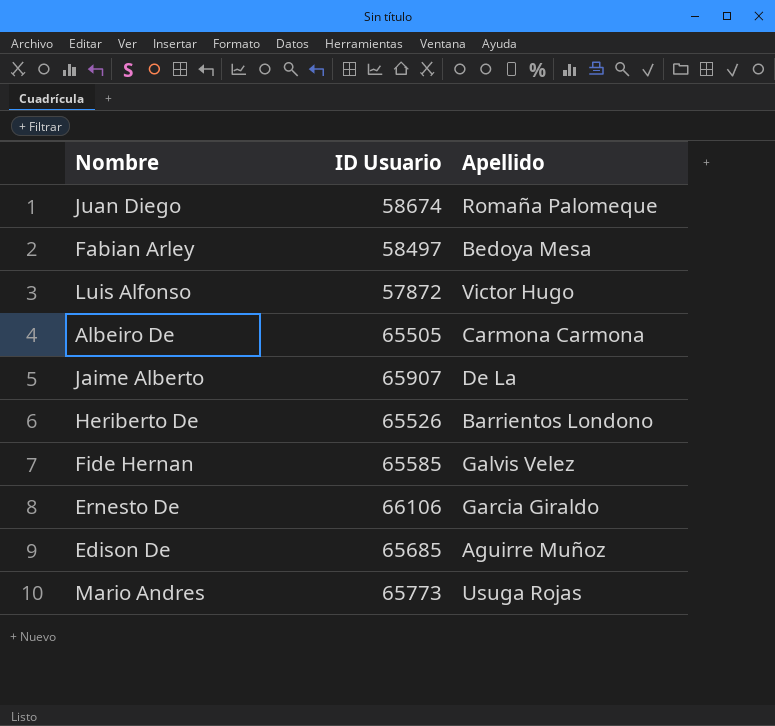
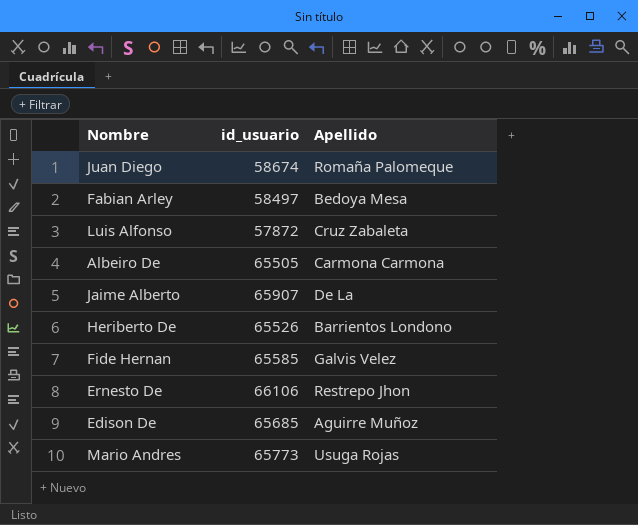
column name: ID Usuario -> id_usuario
Luis Alfonso | Apellido: Victor Hugo -> Cruz Zabaleta
Ernesto De | Apellido: Garcia Giraldo -> Restrepo Jhon

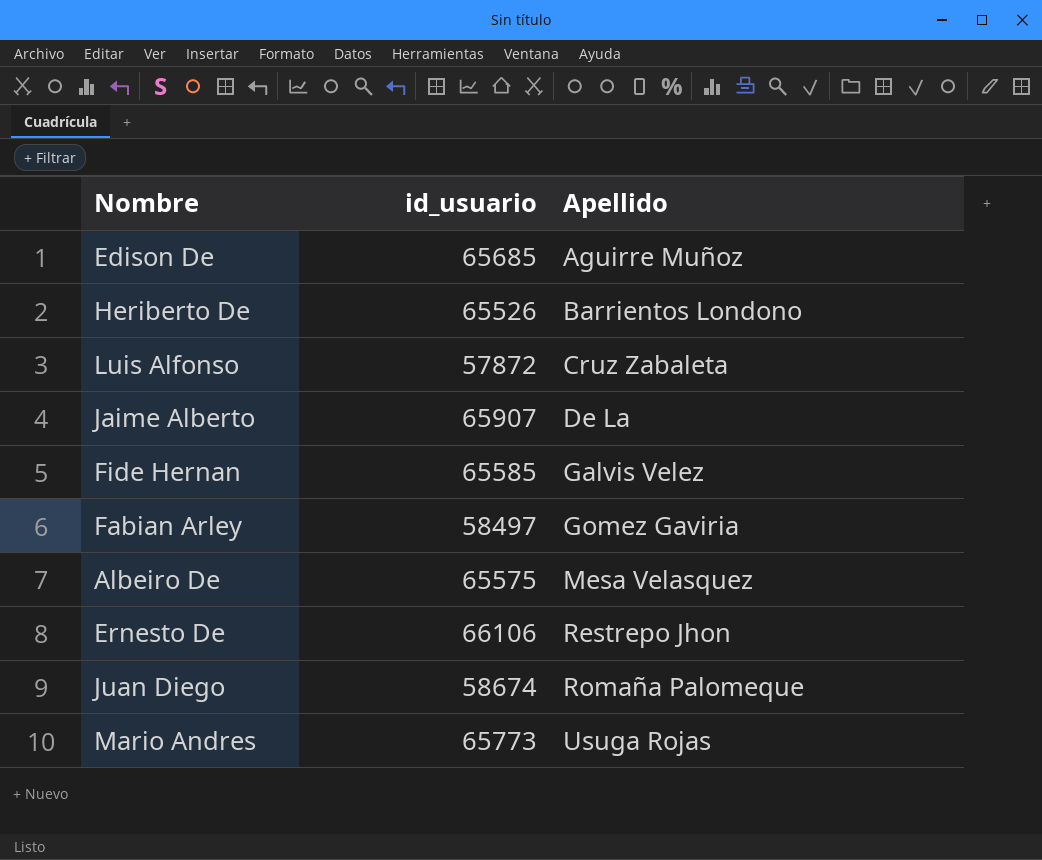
row order: none -> Apellido ascending
Fabian Arley | Apellido: Bedoya Mesa -> Gomez Gaviria
Albeiro De | id_usuario: 65505 -> 65575
Albeiro De | Apellido: Carmona Carmona -> Mesa Velasquez

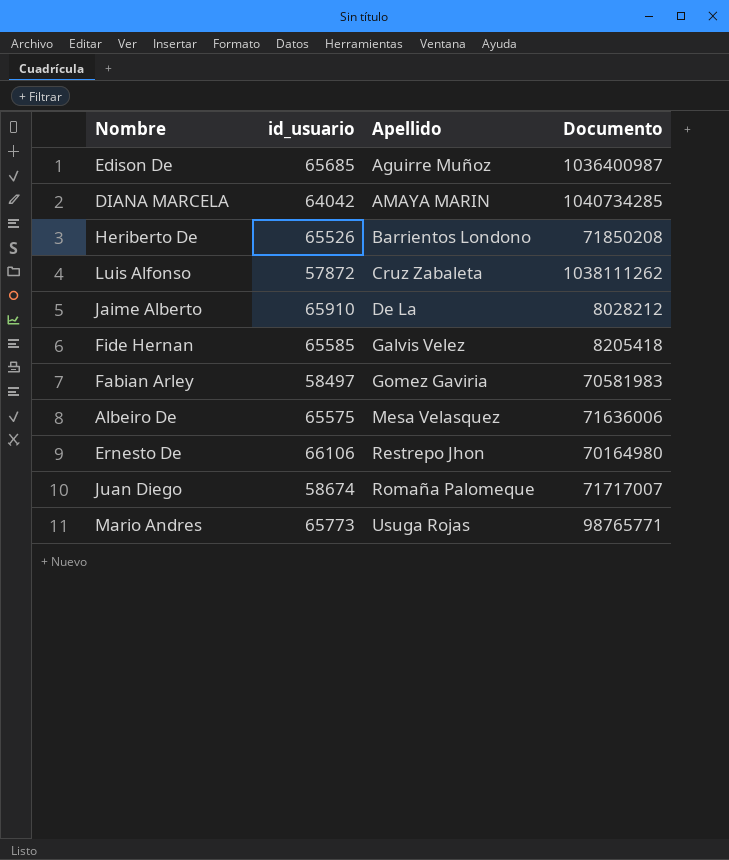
column Documento | position: none -> 4
row DIANA MARCELA: none -> 64042 | AMAYA MARIN | 1040734285
Jaime Alberto | id_usuario: 65907 -> 65910

